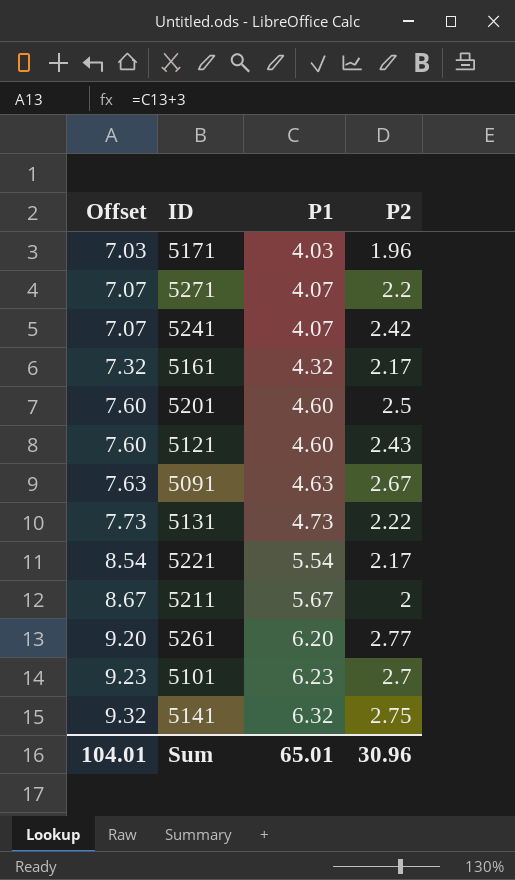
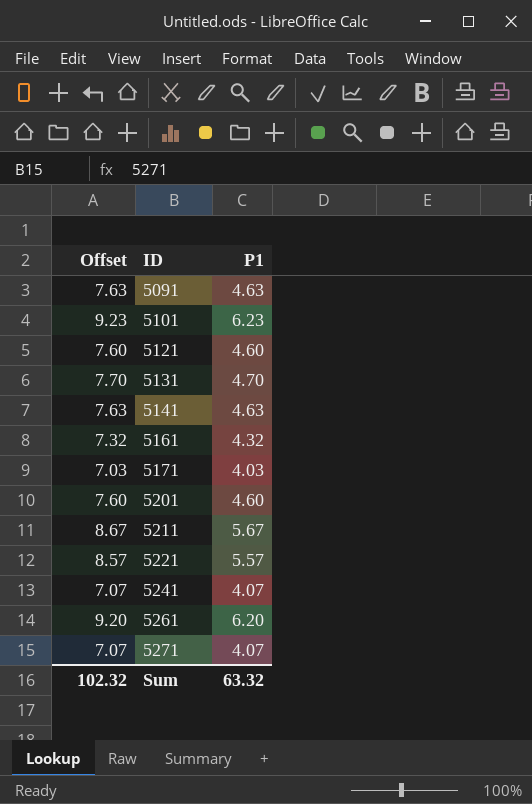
row order: Offset ascending -> ID ascending
column P2 | position: 4 -> none
5131 | Offset: 7.73 -> 7.70
5131 | P1: 4.73 -> 4.70
5141 | Offset: 9.32 -> 7.63
5141 | P1: 6.32 -> 4.63
5221 | Offset: 8.54 -> 8.57
5221 | P1: 5.54 -> 5.57
Sum | Offset: 104.01 -> 102.32
Sum | P1: 65.01 -> 63.32

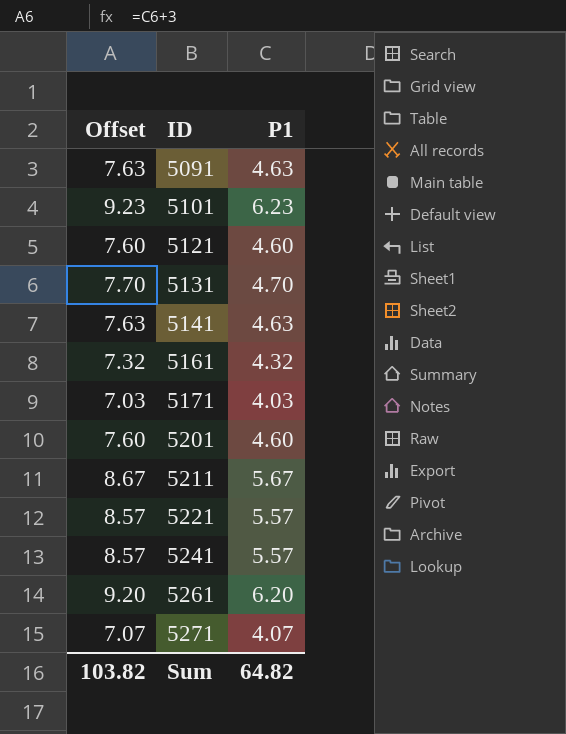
5241 | Offset: 7.07 -> 8.57
5241 | P1: 4.07 -> 5.57
Sum | Offset: 102.32 -> 103.82
Sum | P1: 63.32 -> 64.82

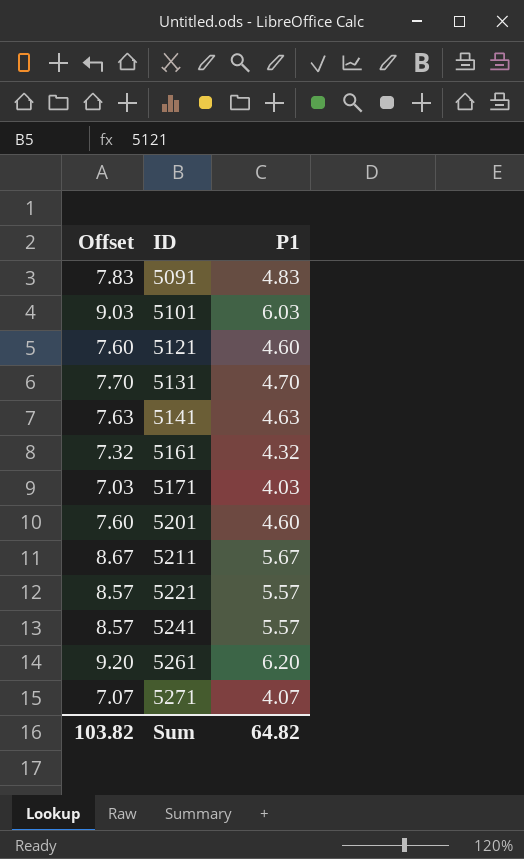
5091 | Offset: 7.63 -> 7.83
5091 | P1: 4.63 -> 4.83
5101 | Offset: 9.23 -> 9.03
5101 | P1: 6.23 -> 6.03

